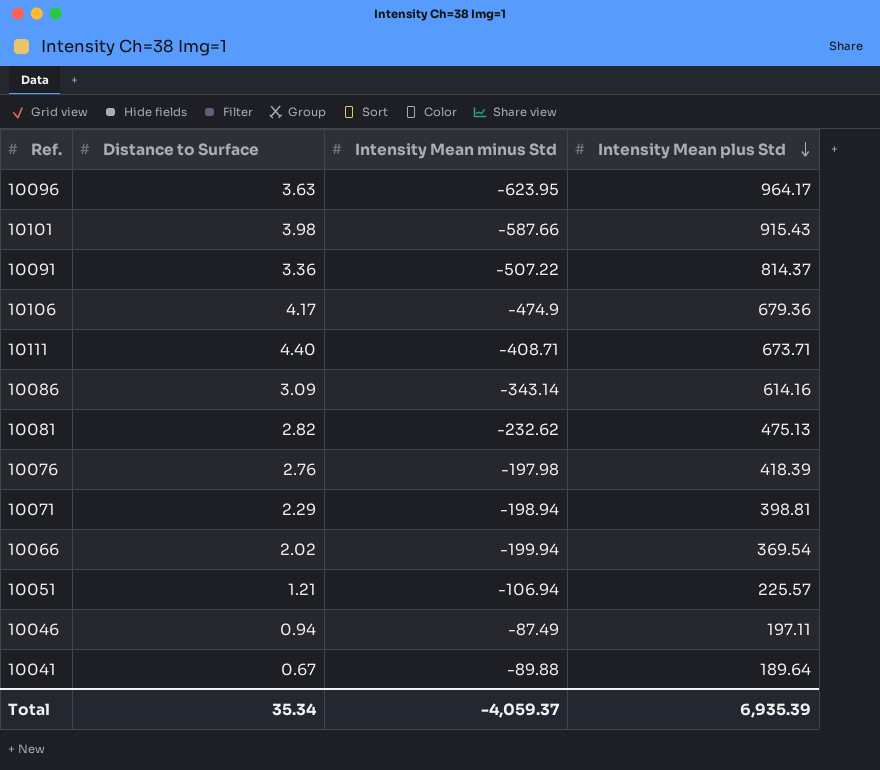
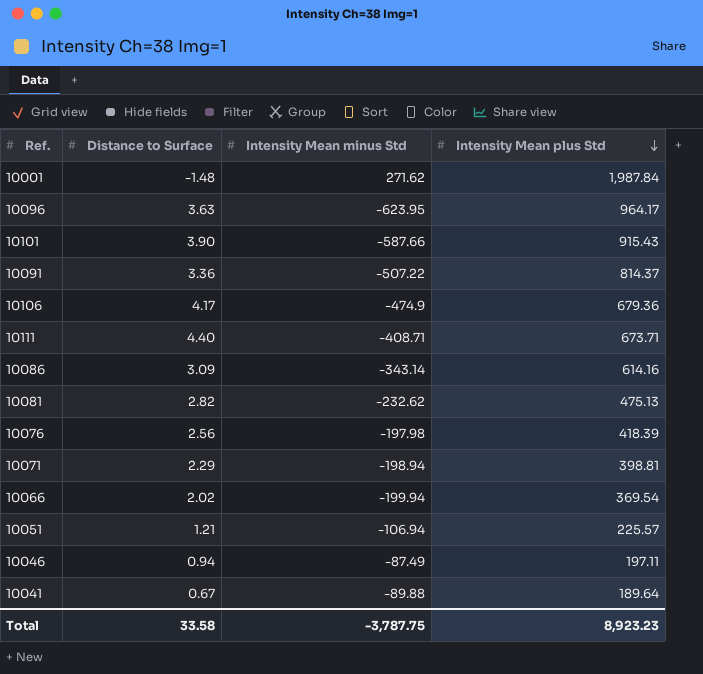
row 10001: none -> -1.48 | 271.62 | 1,987.84
10101 | Distance to Surface: 3.98 -> 3.90
10076 | Distance to Surface: 2.76 -> 2.56
Total | Distance to Surface: 35.34 -> 33.58
Total | Intensity Mean minus Std: -4,059.37 -> -3,787.75
Total | Intensity Mean plus Std: 6,935.39 -> 8,923.23

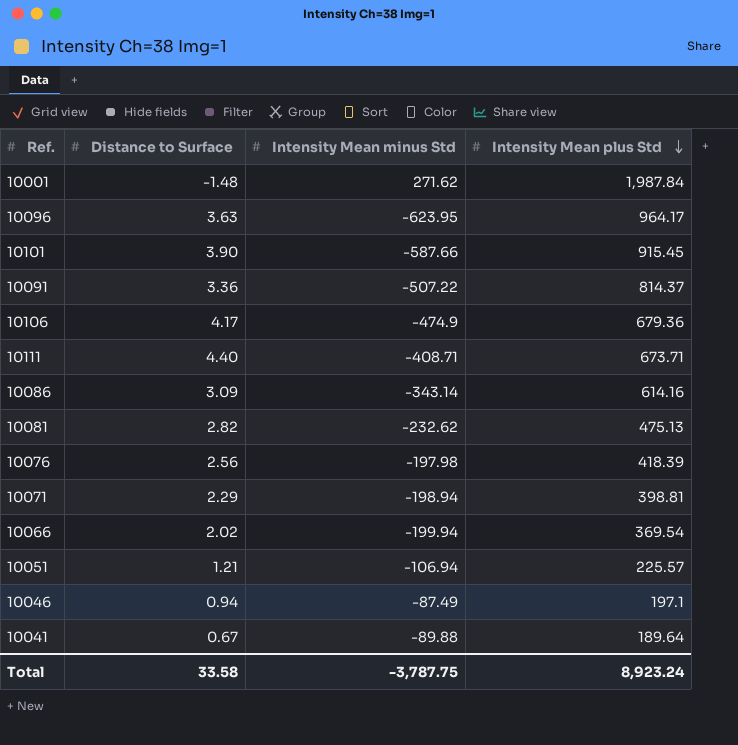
10101 | Intensity Mean plus Std: 915.43 -> 915.45
10046 | Intensity Mean plus Std: 197.11 -> 197.1
Total | Intensity Mean plus Std: 8,923.23 -> 8,923.24

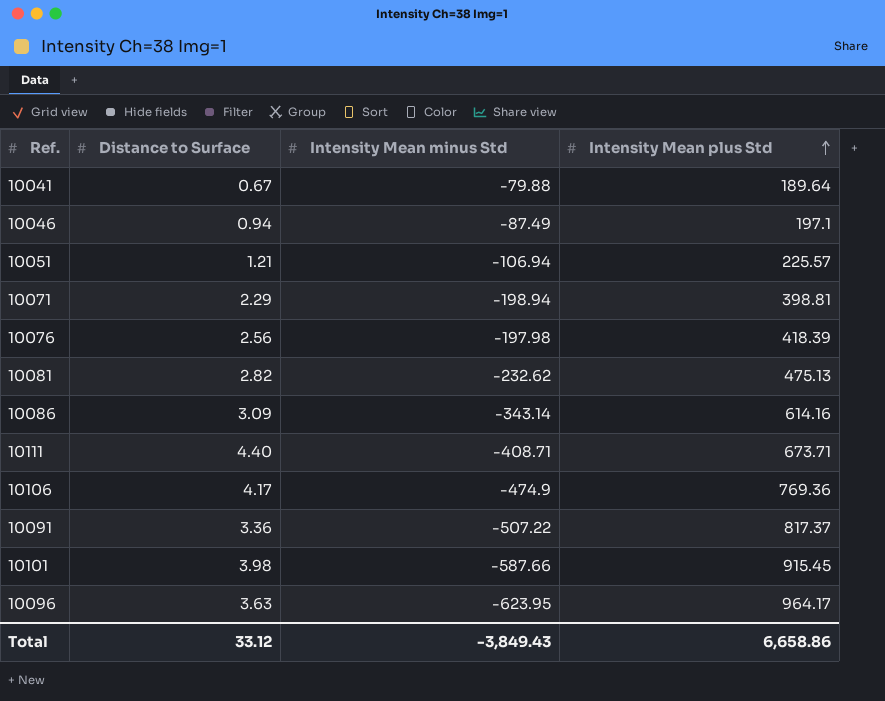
row order: Intensity Mean plus Std descending -> Intensity Mean plus Std ascending
row 10001: -1.48 | 271.62 | 1,987.84 -> none
row 10066: 2.02 | -199.94 | 369.54 -> none
10041 | Intensity Mean minus Std: -89.88 -> -79.88
10106 | Intensity Mean plus Std: 679.36 -> 769.36
10091 | Intensity Mean plus Std: 814.37 -> 817.37
10101 | Distance to Surface: 3.90 -> 3.98
Total | Distance to Surface: 33.58 -> 33.12
Total | Intensity Mean minus Std: -3,787.75 -> -3,849.43
Total | Intensity Mean plus Std: 8,923.24 -> 6,658.86

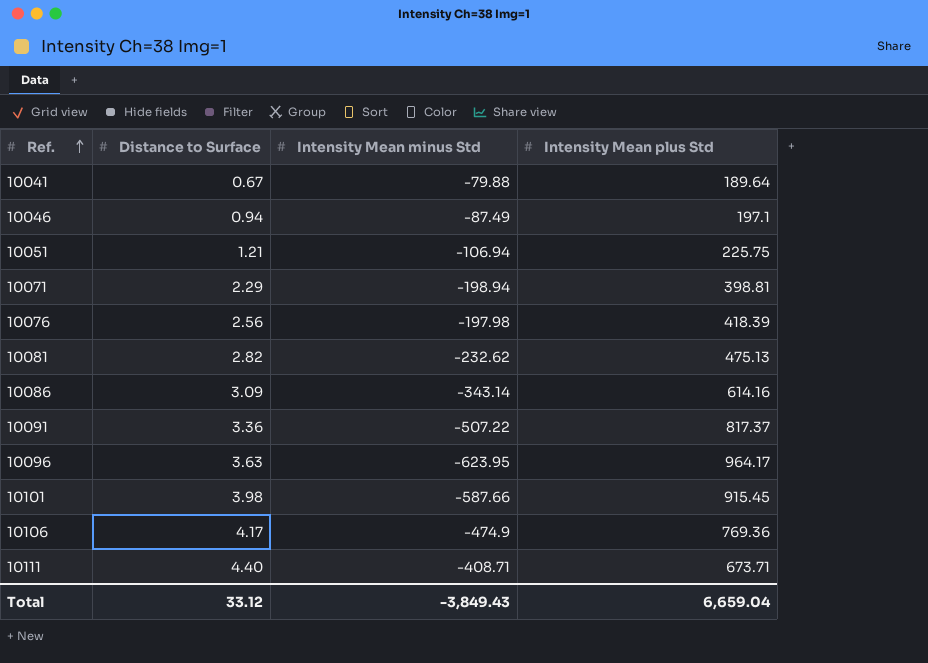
row order: Intensity Mean plus Std ascending -> Ref. ascending
10051 | Intensity Mean plus Std: 225.57 -> 225.75
Total | Intensity Mean plus Std: 6,658.86 -> 6,659.04

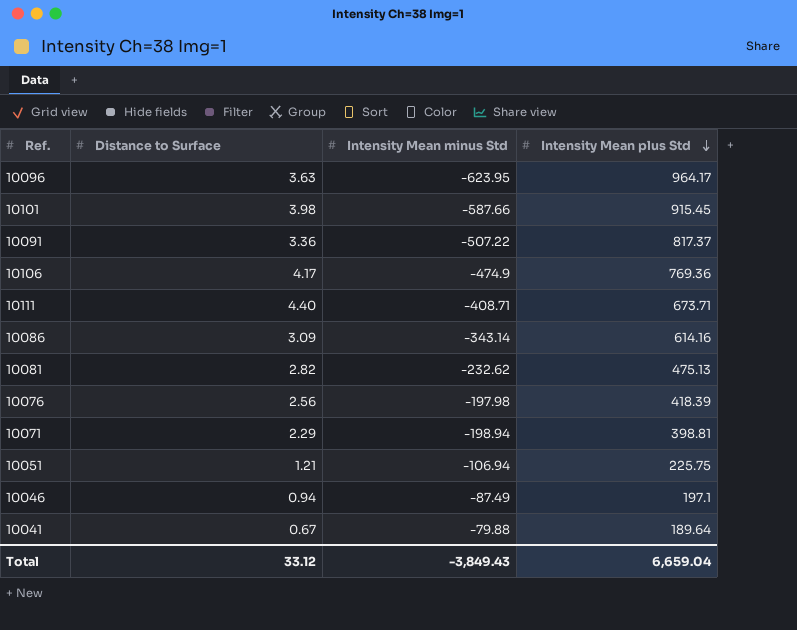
row order: Ref. ascending -> Intensity Mean plus Std descending

